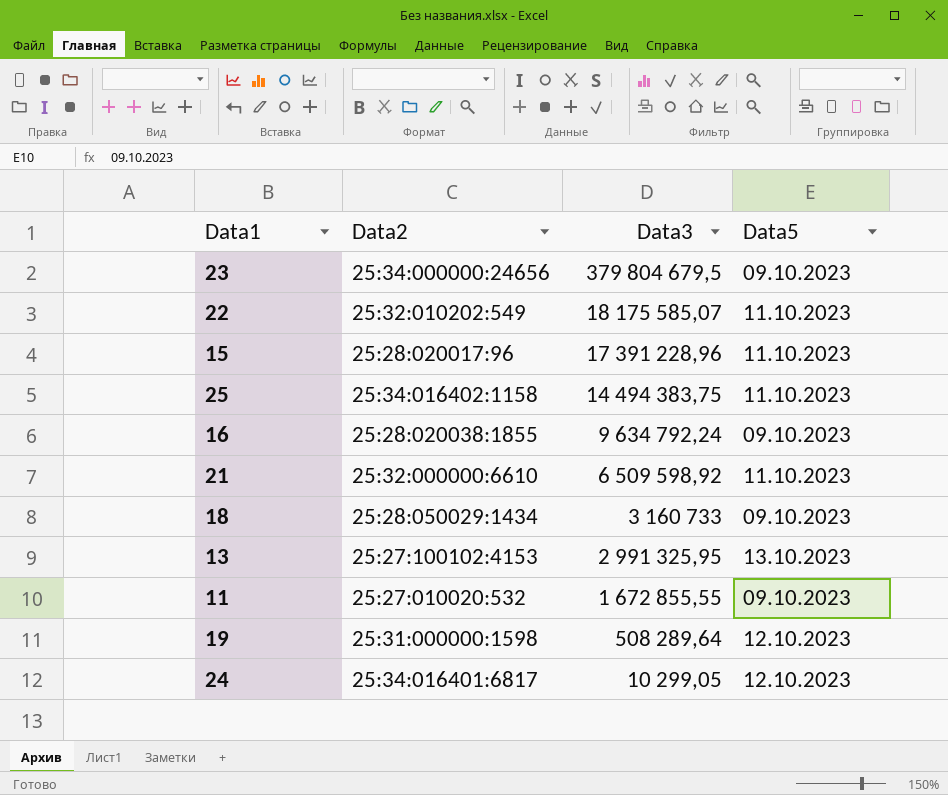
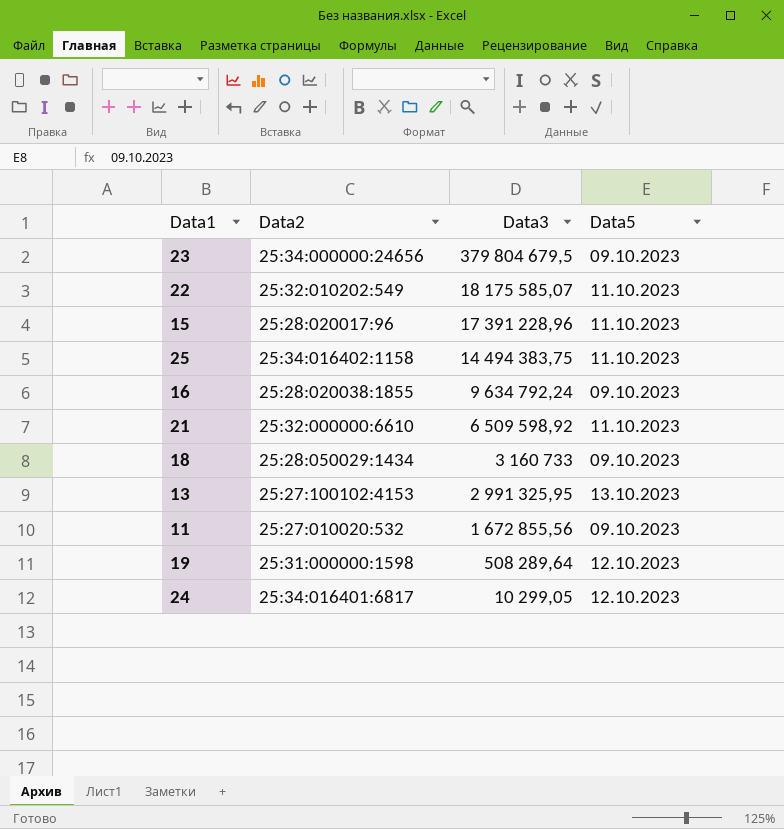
11 | Data3: 1 672 855,55 -> 1 672 855,56

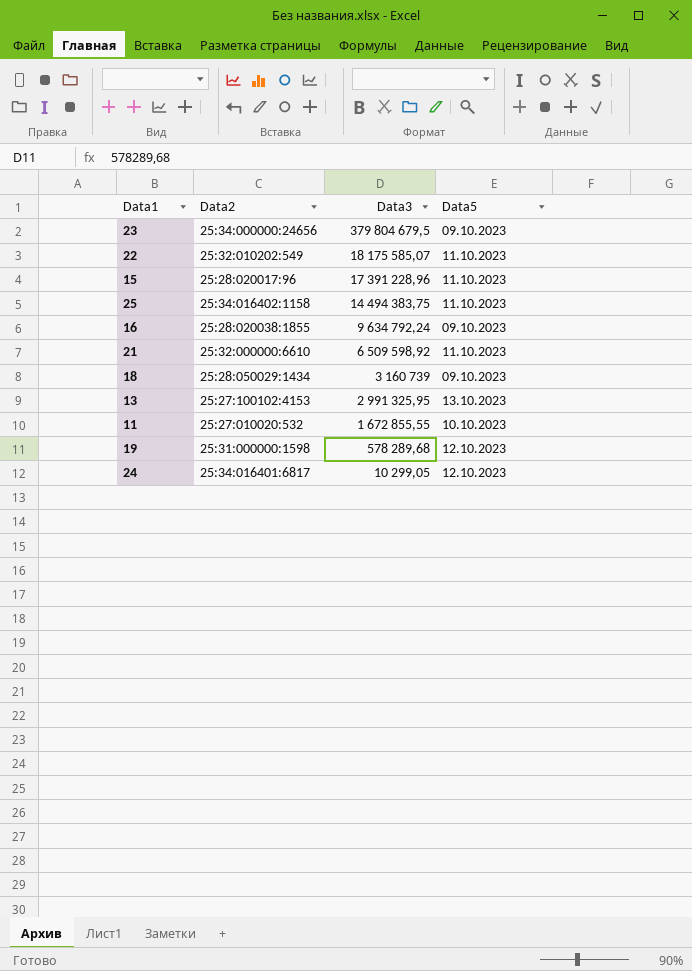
18 | Data3: 3 160 733 -> 3 160 739
11 | Data3: 1 672 855,56 -> 1 672 855,55
11 | Data5: 09.10.2023 -> 10.10.2023
19 | Data3: 508 289,64 -> 578 289,68

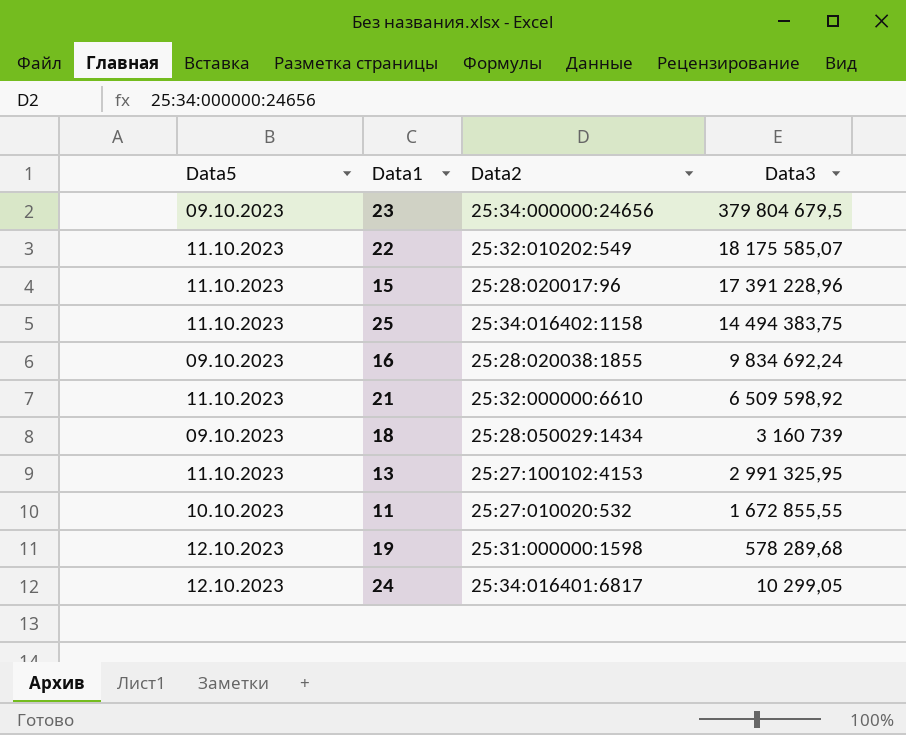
column Data5 | position: 4 -> 1
16 | Data3: 9 634 792,24 -> 9 834 692,24
13 | Data5: 13.10.2023 -> 11.10.2023

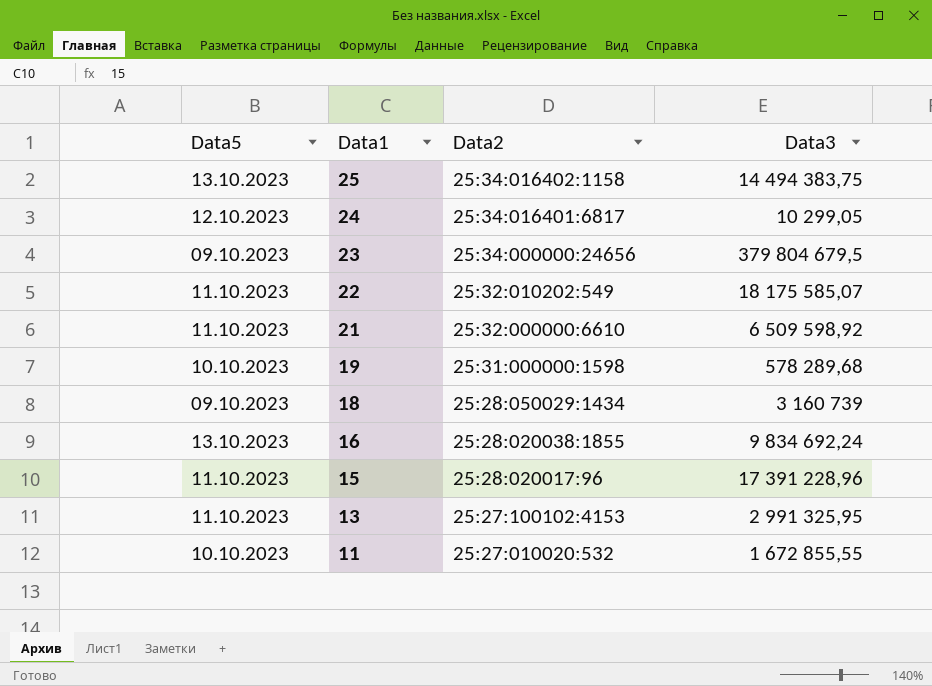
row order: Data3 descending -> Data1 descending
25 | Data5: 11.10.2023 -> 13.10.2023
19 | Data5: 12.10.2023 -> 10.10.2023
16 | Data5: 09.10.2023 -> 13.10.2023

